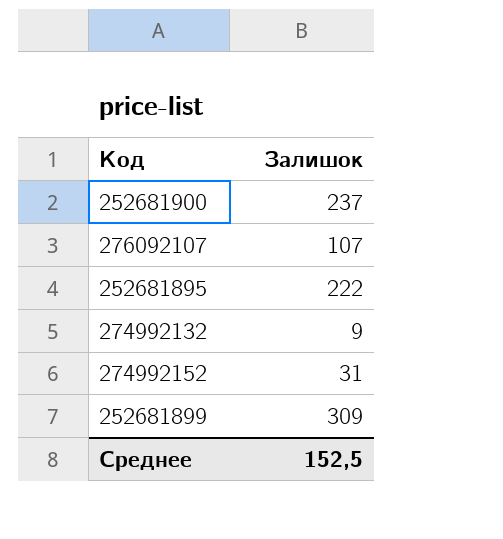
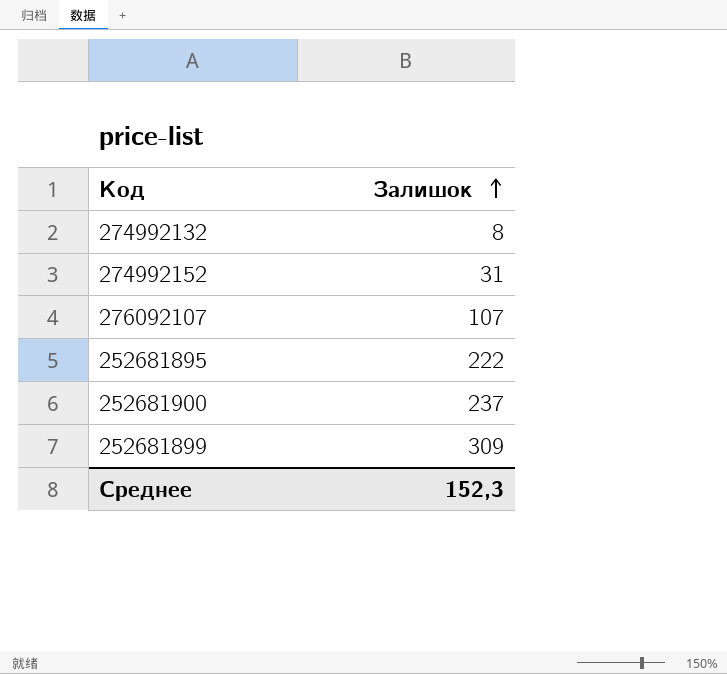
row order: none -> Залишок ascending
274992132 | Залишок: 9 -> 8
Среднее | Залишок: 152,5 -> 152,3

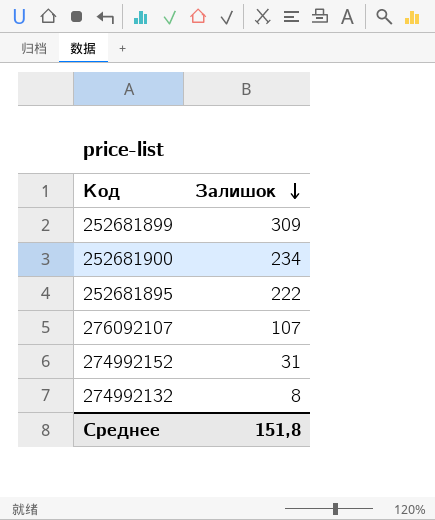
row order: Залишок ascending -> Залишок descending
252681900 | Залишок: 237 -> 234
Среднее | Залишок: 152,3 -> 151,8

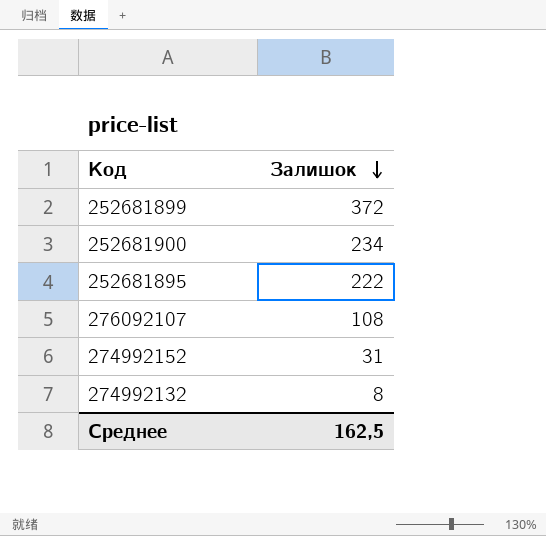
252681899 | Залишок: 309 -> 372
276092107 | Залишок: 107 -> 108
Среднее | Залишок: 151,8 -> 162,5

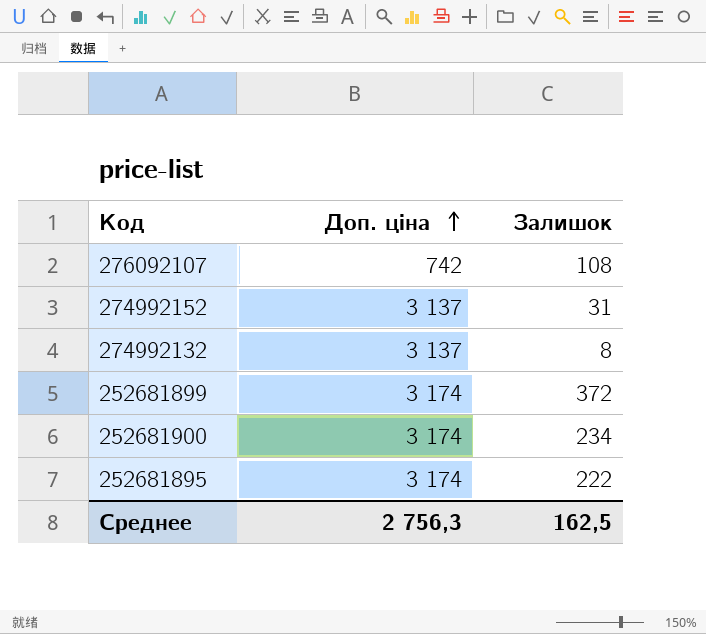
row order: Залишок descending -> Доп. ціна ascending
column Доп. ціна | position: none -> 2

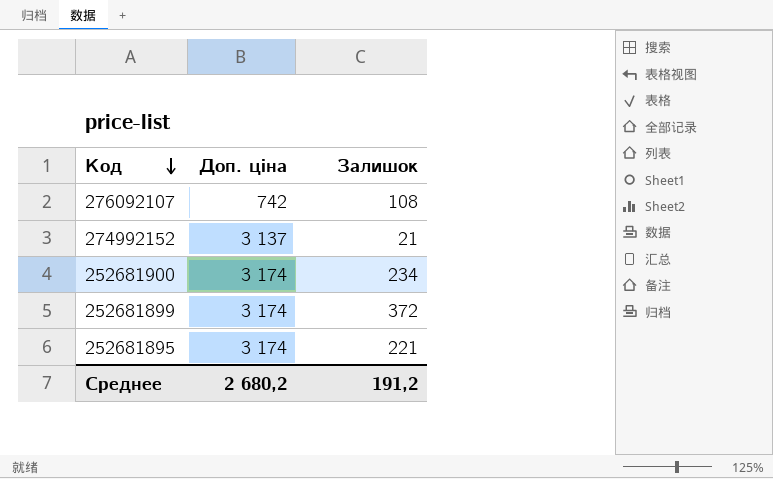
row order: Доп. ціна ascending -> Код descending
row 274992132: 3 137 | 8 -> none
274992152 | Залишок: 31 -> 21
252681895 | Залишок: 222 -> 221
Среднее | Доп. ціна: 2 756,3 -> 2 680,2
Среднее | Залишок: 162,5 -> 191,2

